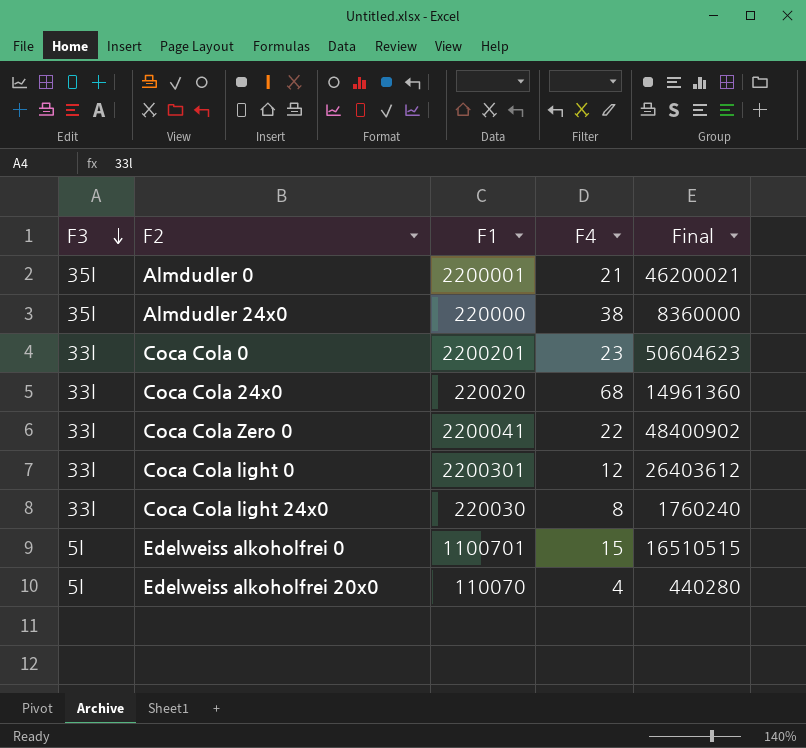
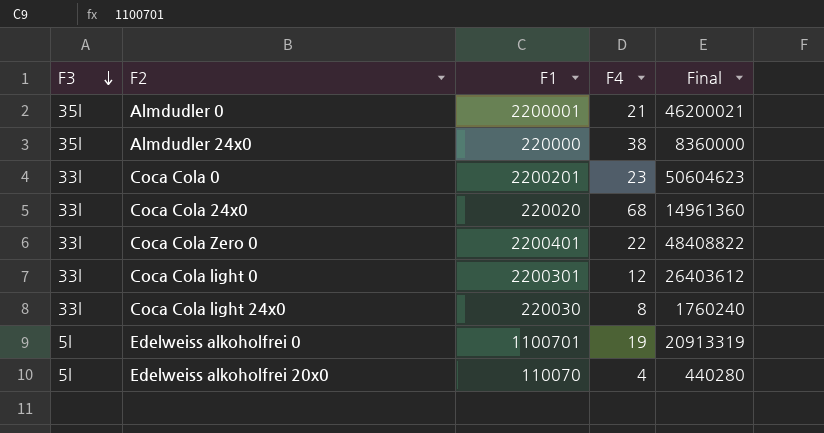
Coca Cola Zero 0 | F1: 2200041 -> 2200401
Coca Cola Zero 0 | Final: 48400902 -> 48408822
Edelweiss alkoholfrei 0 | F4: 15 -> 19
Edelweiss alkoholfrei 0 | Final: 16510515 -> 20913319

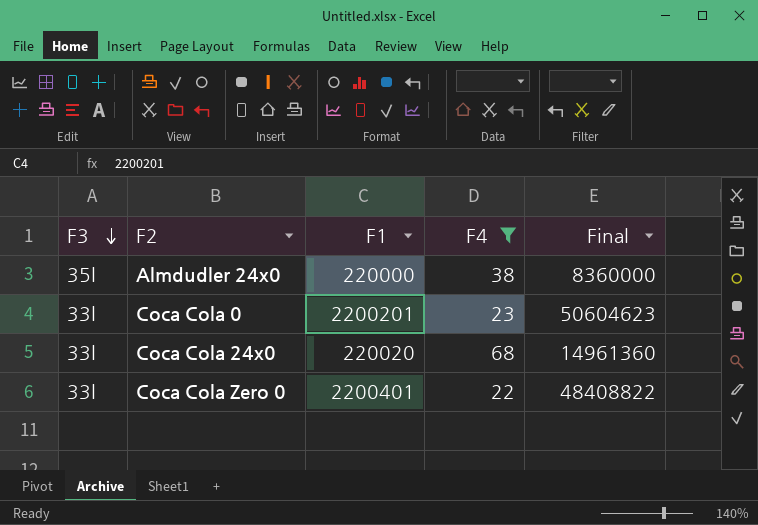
filter: none -> F4 >= 22

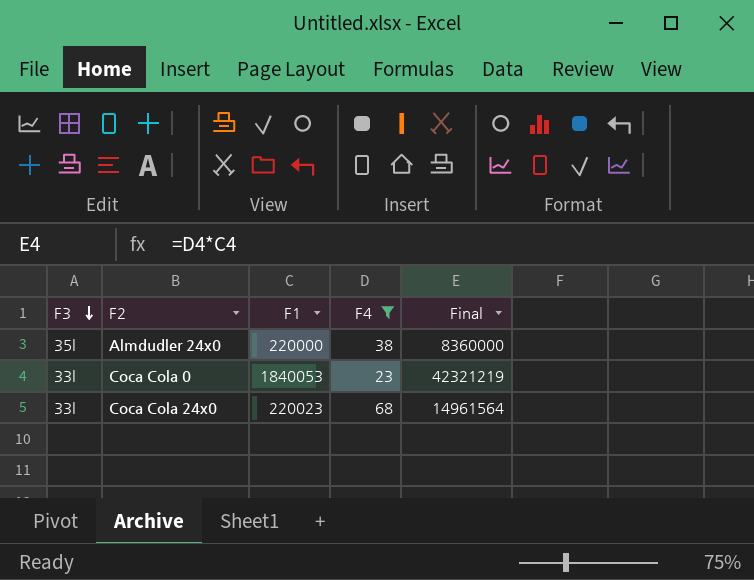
row Coca Cola Zero 0: 33l | 2200401 | 22 | 48408822 -> none
Coca Cola 0 | F1: 2200201 -> 1840053
Coca Cola 0 | Final: 50604623 -> 42321219
Coca Cola 24x0 | F1: 220020 -> 220023
Coca Cola 24x0 | Final: 14961360 -> 14961564

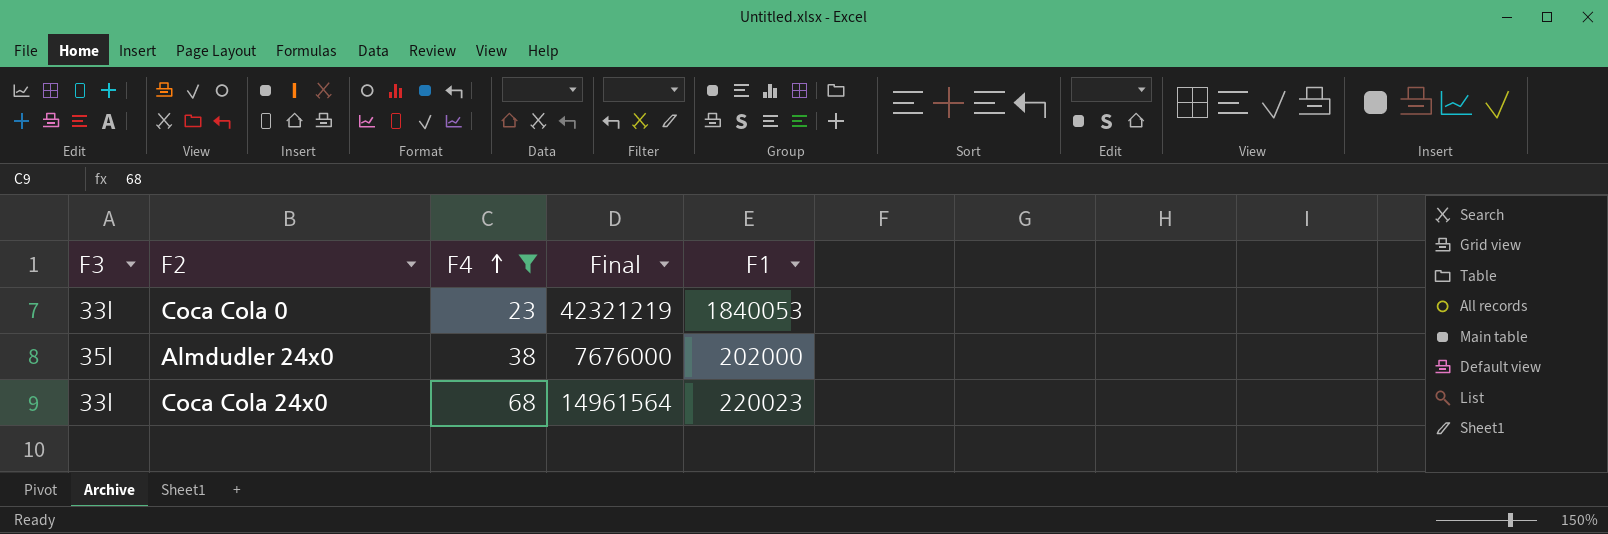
row order: F3 descending -> F4 ascending
column F1 | position: 3 -> 5
Almdudler 24x0 | Final: 8360000 -> 7676000
Almdudler 24x0 | F1: 220000 -> 202000

